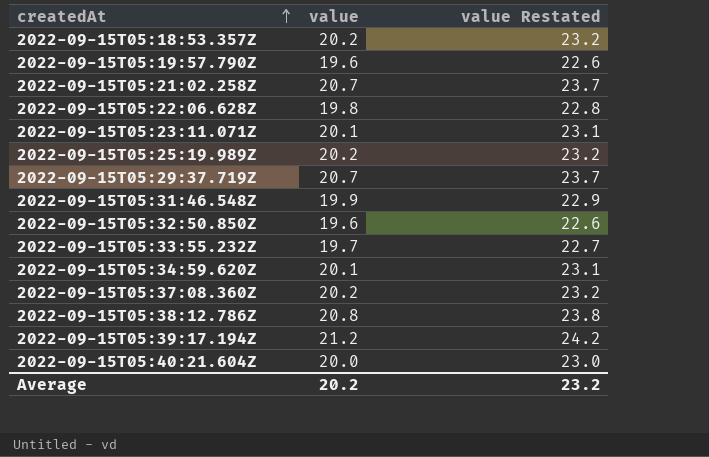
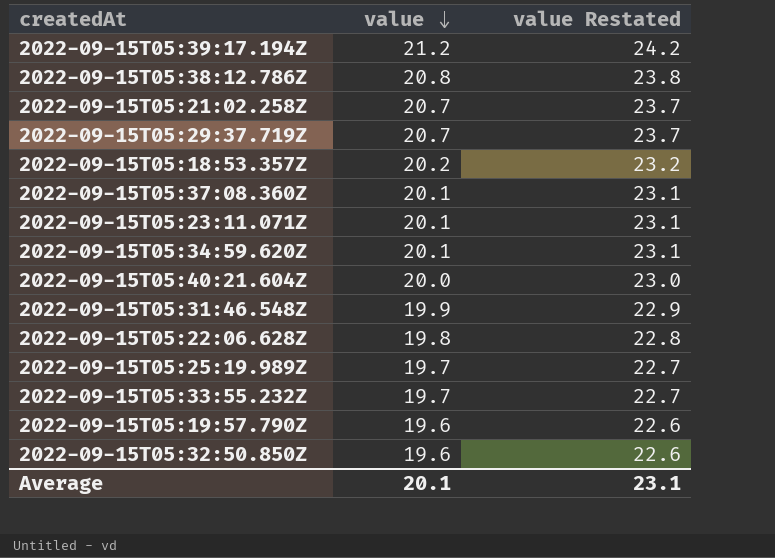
row order: createdAt ascending -> value descending
2022-09-15T05:37:08.360Z | value: 20.2 -> 20.1
2022-09-15T05:37:08.360Z | value Restated: 23.2 -> 23.1
2022-09-15T05:25:19.989Z | value: 20.2 -> 19.7
2022-09-15T05:25:19.989Z | value Restated: 23.2 -> 22.7
Average | value: 20.2 -> 20.1
Average | value Restated: 23.2 -> 23.1

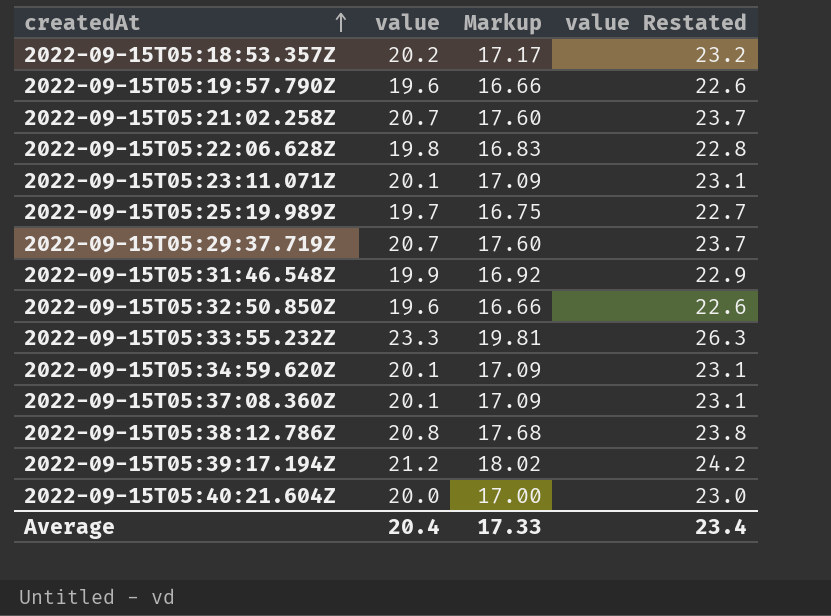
row order: value descending -> createdAt ascending
column Markup | formula: none -> [value] * 0.85
2022-09-15T05:33:55.232Z | value: 19.7 -> 23.3
2022-09-15T05:33:55.232Z | value Restated: 22.7 -> 26.3
Average | value: 20.1 -> 20.4
Average | value Restated: 23.1 -> 23.4

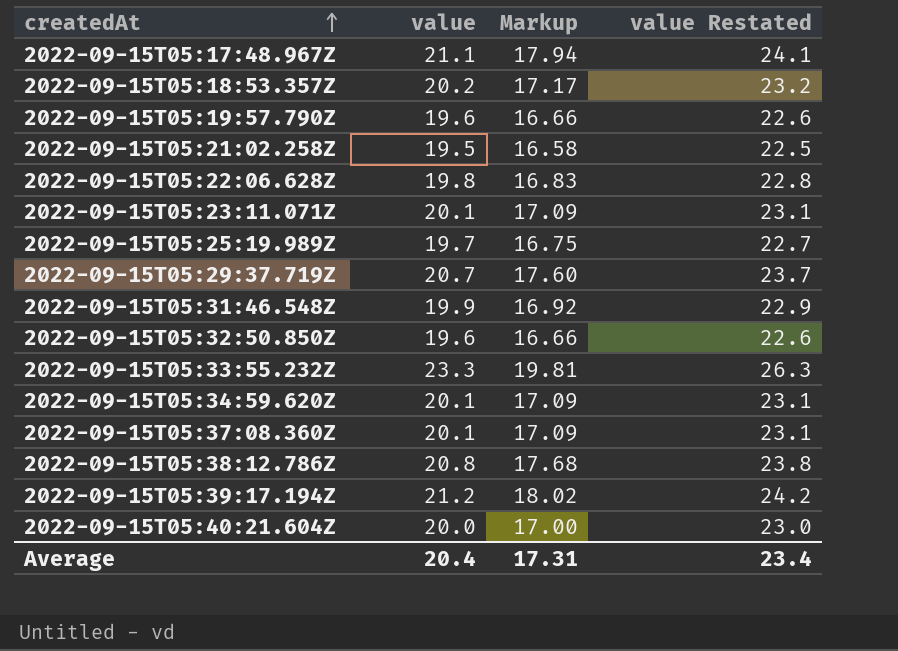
row 2022-09-15T05:17:48.967Z: none -> 21.1 | 17.94 | 24.1
2022-09-15T05:21:02.258Z | value: 20.7 -> 19.5
2022-09-15T05:21:02.258Z | Markup: 17.60 -> 16.58
2022-09-15T05:21:02.258Z | value Restated: 23.7 -> 22.5
Average | Markup: 17.33 -> 17.31

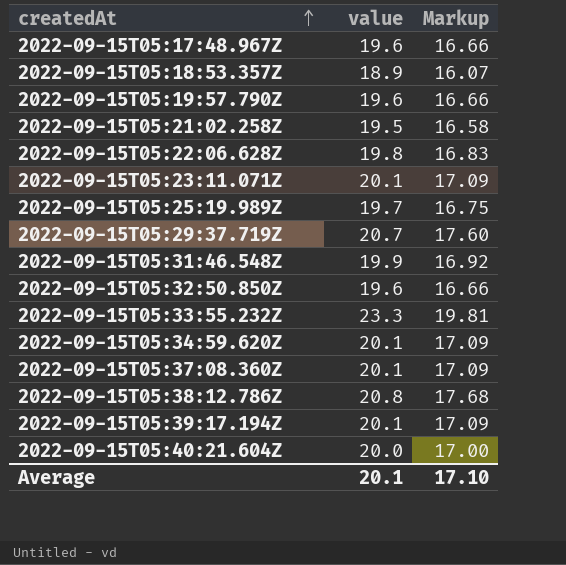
column value Restated | formula: [value] + 3 -> none
2022-09-15T05:17:48.967Z | value: 21.1 -> 19.6
2022-09-15T05:17:48.967Z | Markup: 17.94 -> 16.66
2022-09-15T05:18:53.357Z | value: 20.2 -> 18.9
2022-09-15T05:18:53.357Z | Markup: 17.17 -> 16.07
2022-09-15T05:39:17.194Z | value: 21.2 -> 20.1
2022-09-15T05:39:17.194Z | Markup: 18.02 -> 17.09
Average | value: 20.4 -> 20.1
Average | Markup: 17.31 -> 17.10

